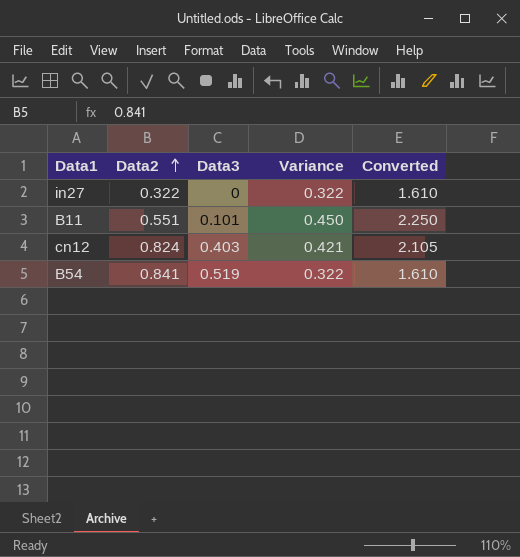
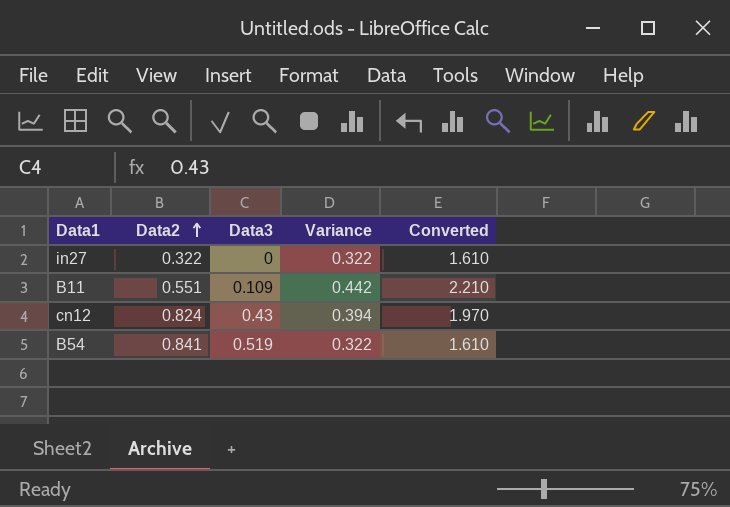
B11 | Data3: 0.101 -> 0.109
B11 | Variance: 0.450 -> 0.442
B11 | Converted: 2.250 -> 2.210
cn12 | Data3: 0.403 -> 0.43
cn12 | Variance: 0.421 -> 0.394
cn12 | Converted: 2.105 -> 1.970

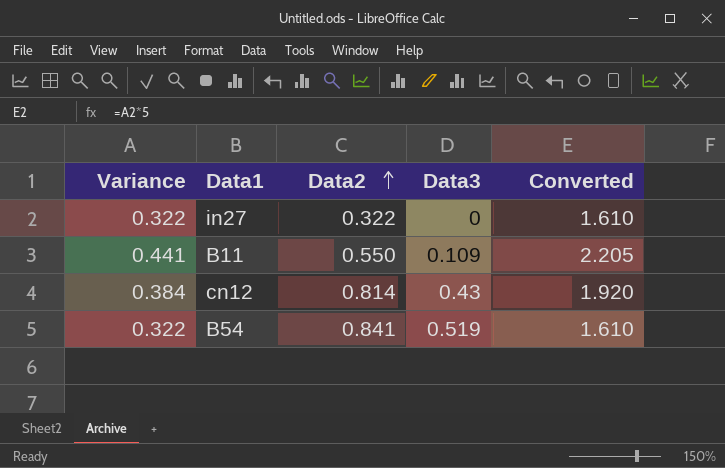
column Variance | position: 4 -> 1
B11 | Variance: 0.442 -> 0.441
B11 | Data2: 0.551 -> 0.550
B11 | Converted: 2.210 -> 2.205
cn12 | Variance: 0.394 -> 0.384
cn12 | Data2: 0.824 -> 0.814
cn12 | Converted: 1.970 -> 1.920

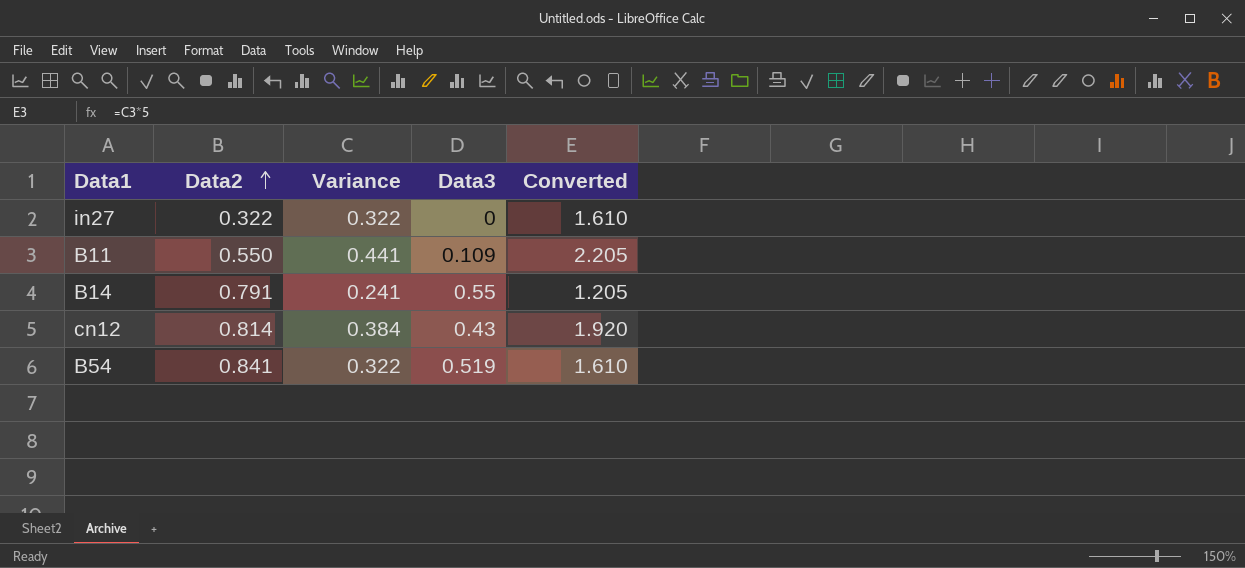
column Variance | position: 1 -> 3
row B14: none -> 0.791 | 0.241 | 0.55 | 1.205

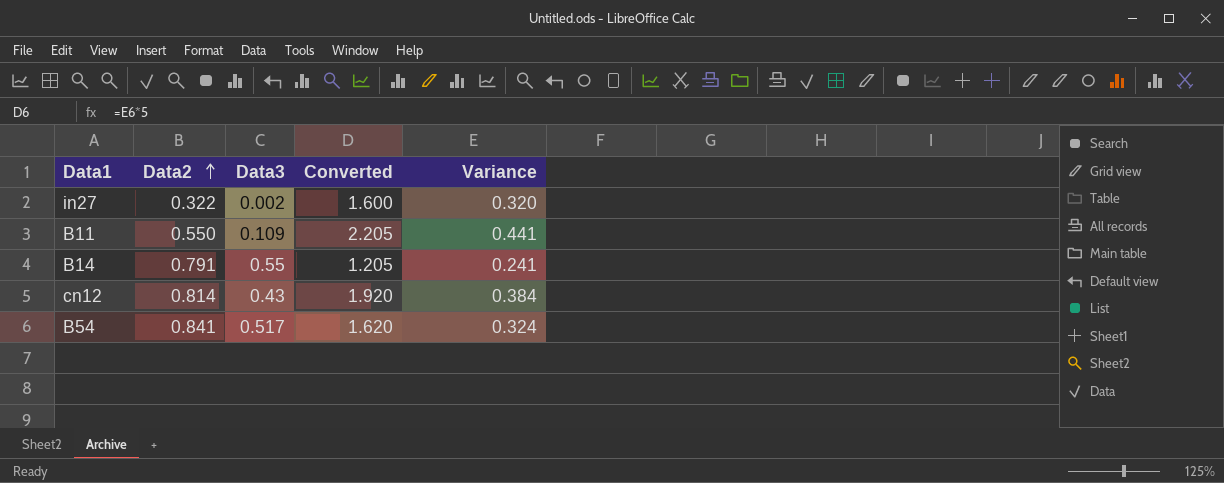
column Variance | position: 3 -> 5
in27 | Data3: 0 -> 0.002
in27 | Converted: 1.610 -> 1.600
in27 | Variance: 0.322 -> 0.320
B54 | Data3: 0.519 -> 0.517
B54 | Converted: 1.610 -> 1.620
B54 | Variance: 0.322 -> 0.324

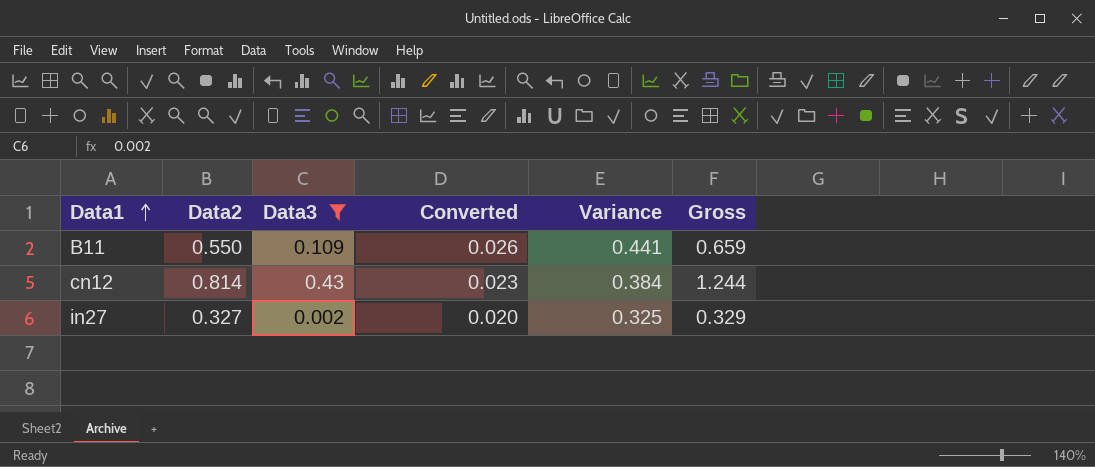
filter: none -> Data3 <= 0.43
row order: Data2 ascending -> Data1 ascending
column Converted | formula: [Variance] * 5 -> [Variance] * 0.06
column Gross | formula: none -> [Data2] + [Data3]
in27 | Data2: 0.322 -> 0.327
in27 | Variance: 0.320 -> 0.325

